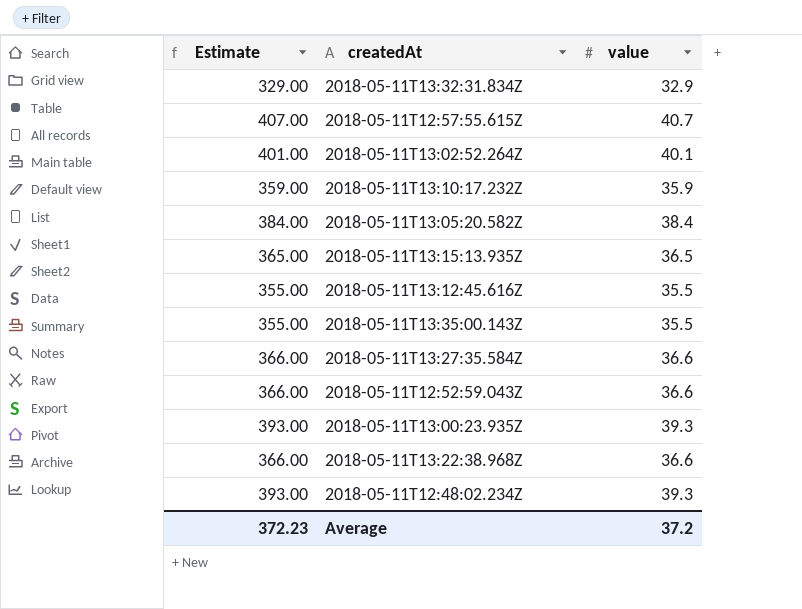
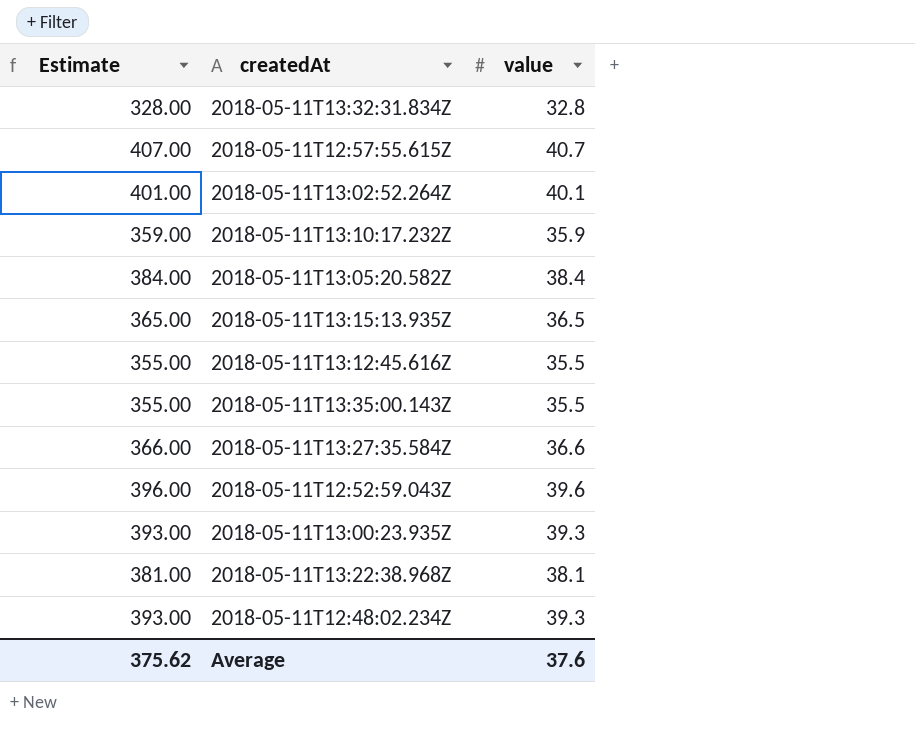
2018-05-11T13:32:31.834Z | Estimate: 329.00 -> 328.00
2018-05-11T13:32:31.834Z | value: 32.9 -> 32.8
2018-05-11T12:52:59.043Z | Estimate: 366.00 -> 396.00
2018-05-11T12:52:59.043Z | value: 36.6 -> 39.6
2018-05-11T13:22:38.968Z | Estimate: 366.00 -> 381.00
2018-05-11T13:22:38.968Z | value: 36.6 -> 38.1
Average | Estimate: 372.23 -> 375.62
Average | value: 37.2 -> 37.6

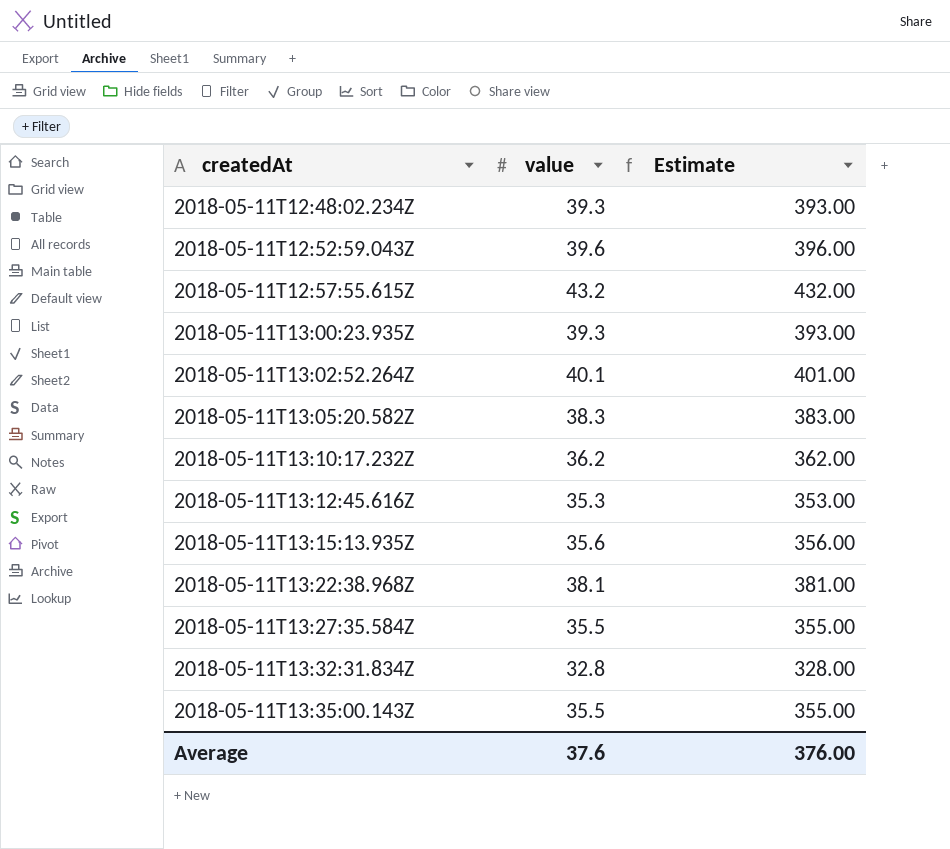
row order: none -> createdAt ascending
column Estimate | position: 1 -> 3
2018-05-11T12:57:55.615Z | value: 40.7 -> 43.2
2018-05-11T12:57:55.615Z | Estimate: 407.00 -> 432.00
2018-05-11T13:05:20.582Z | value: 38.4 -> 38.3
2018-05-11T13:05:20.582Z | Estimate: 384.00 -> 383.00
2018-05-11T13:10:17.232Z | value: 35.9 -> 36.2
2018-05-11T13:10:17.232Z | Estimate: 359.00 -> 362.00
2018-05-11T13:12:45.616Z | value: 35.5 -> 35.3
2018-05-11T13:12:45.616Z | Estimate: 355.00 -> 353.00
2018-05-11T13:15:13.935Z | value: 36.5 -> 35.6
2018-05-11T13:15:13.935Z | Estimate: 365.00 -> 356.00
2018-05-11T13:27:35.584Z | value: 36.6 -> 35.5
2018-05-11T13:27:35.584Z | Estimate: 366.00 -> 355.00
Average | Estimate: 375.62 -> 376.00

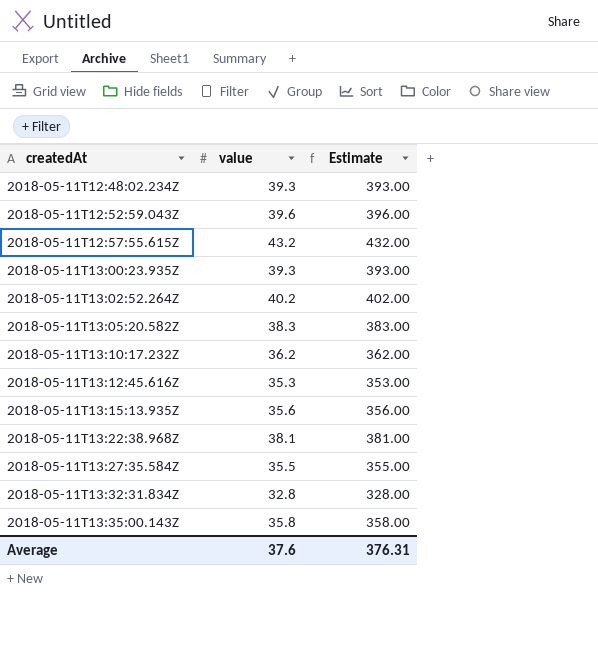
2018-05-11T13:02:52.264Z | value: 40.1 -> 40.2
2018-05-11T13:02:52.264Z | Estimate: 401.00 -> 402.00
2018-05-11T13:35:00.143Z | value: 35.5 -> 35.8
2018-05-11T13:35:00.143Z | Estimate: 355.00 -> 358.00
Average | Estimate: 376.00 -> 376.31

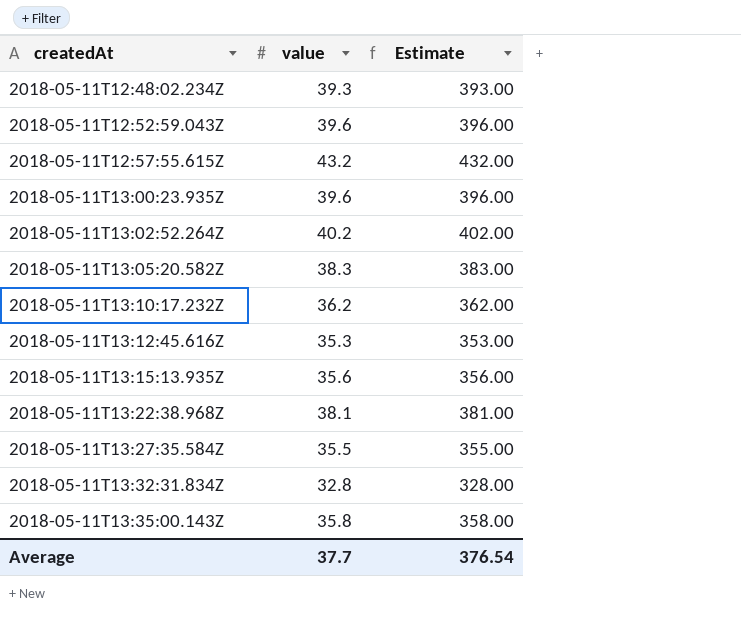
2018-05-11T13:00:23.935Z | value: 39.3 -> 39.6
2018-05-11T13:00:23.935Z | Estimate: 393.00 -> 396.00
Average | value: 37.6 -> 37.7
Average | Estimate: 376.31 -> 376.54

